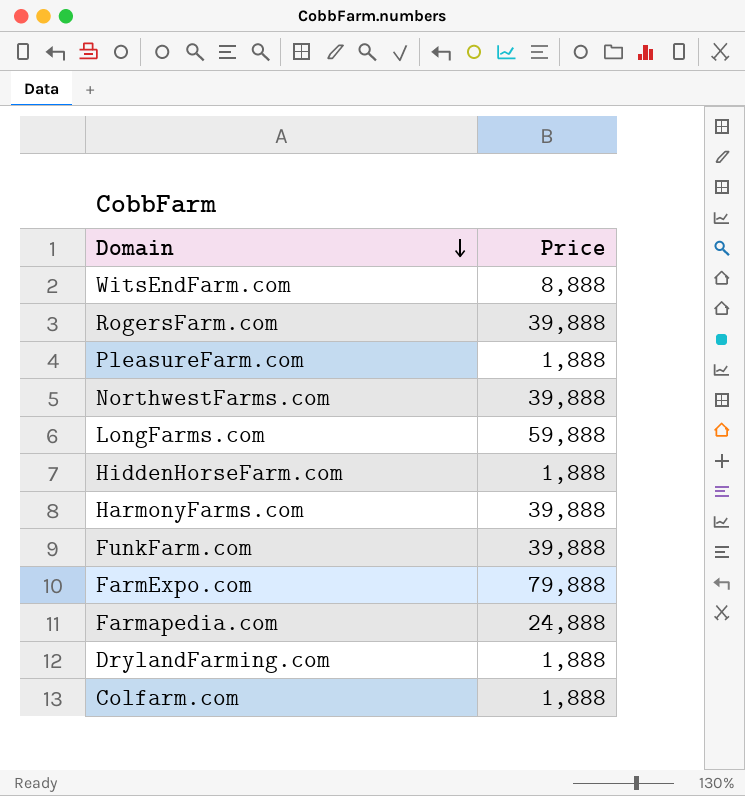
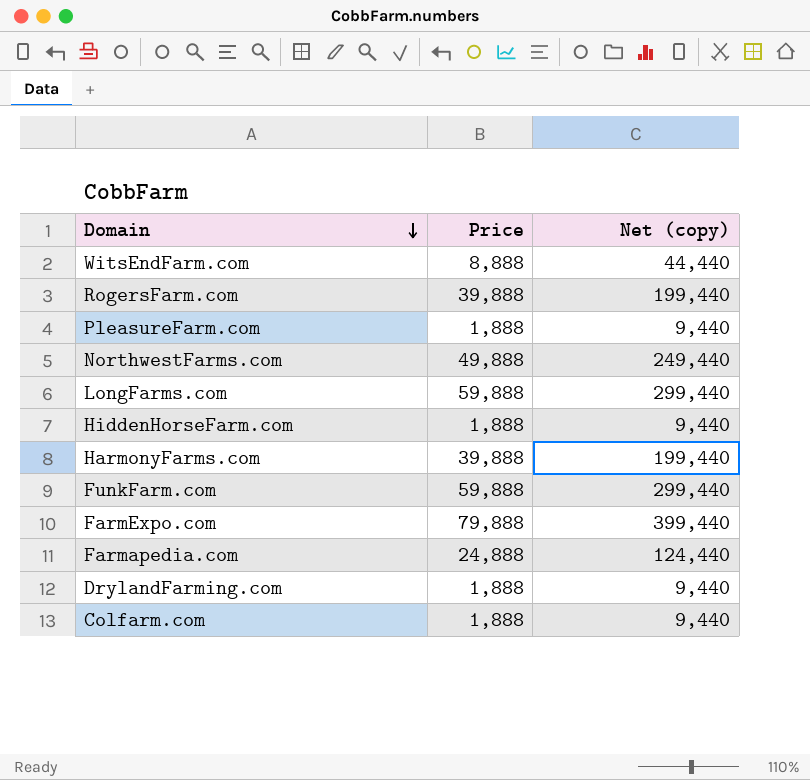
column Net (copy) | formula: none -> [Price] * 5
NorthwestFarms.com | Price: 39,888 -> 49,888
FunkFarm.com | Price: 39,888 -> 59,888

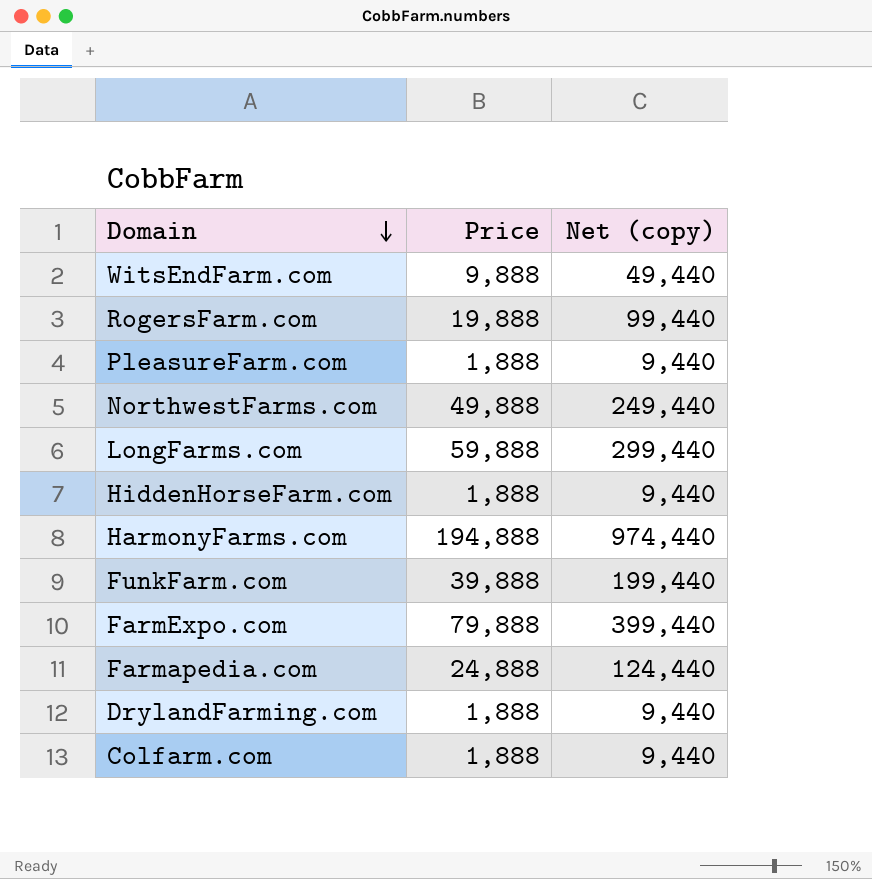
WitsEndFarm.com | Price: 8,888 -> 9,888
WitsEndFarm.com | Net (copy): 44,440 -> 49,440
RogersFarm.com | Price: 39,888 -> 19,888
RogersFarm.com | Net (copy): 199,440 -> 99,440
HarmonyFarms.com | Price: 39,888 -> 194,888
HarmonyFarms.com | Net (copy): 199,440 -> 974,440
FunkFarm.com | Price: 59,888 -> 39,888
FunkFarm.com | Net (copy): 299,440 -> 199,440

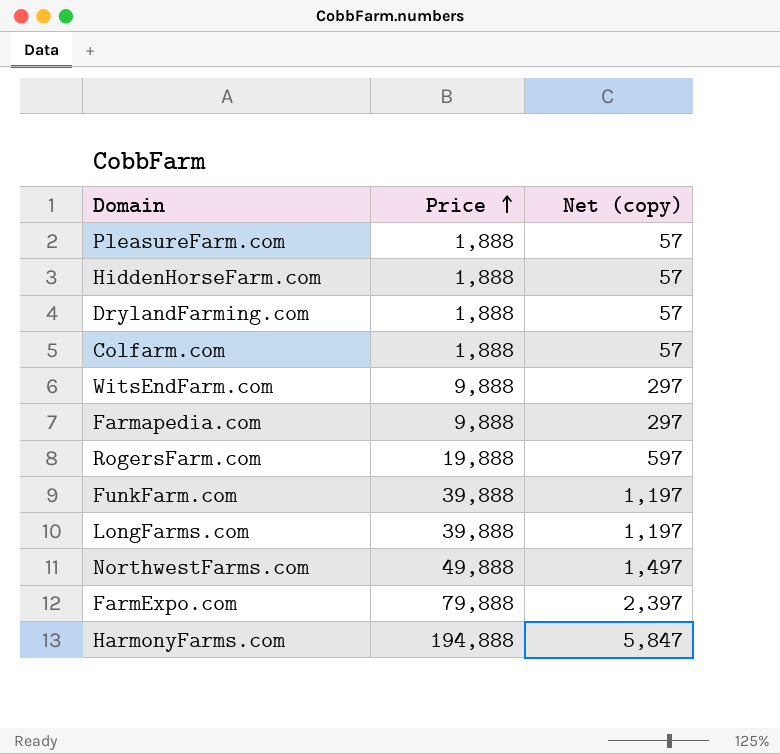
row order: Domain descending -> Price ascending
column Net (copy) | formula: [Price] * 5 -> [Price] * 0.03
Farmapedia.com | Price: 24,888 -> 9,888
LongFarms.com | Price: 59,888 -> 39,888

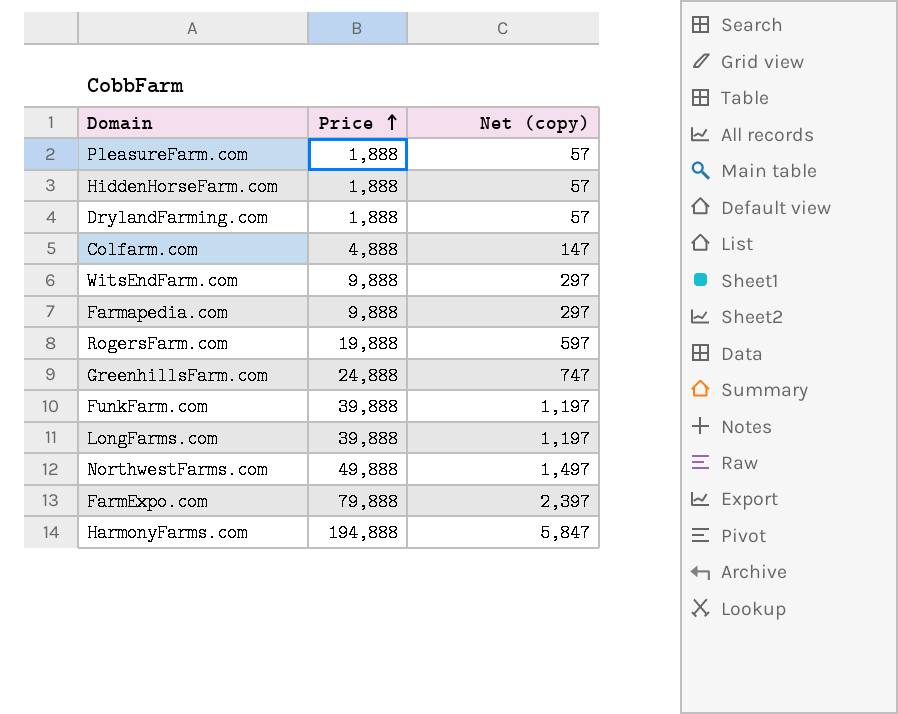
Colfarm.com | Price: 1,888 -> 4,888
Colfarm.com | Net (copy): 57 -> 147
row GreenhillsFarm.com: none -> 24,888 | 747

